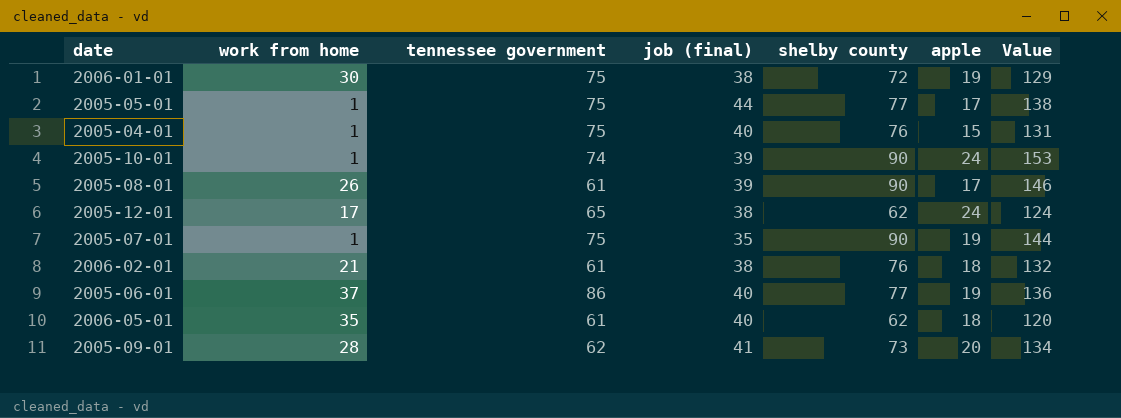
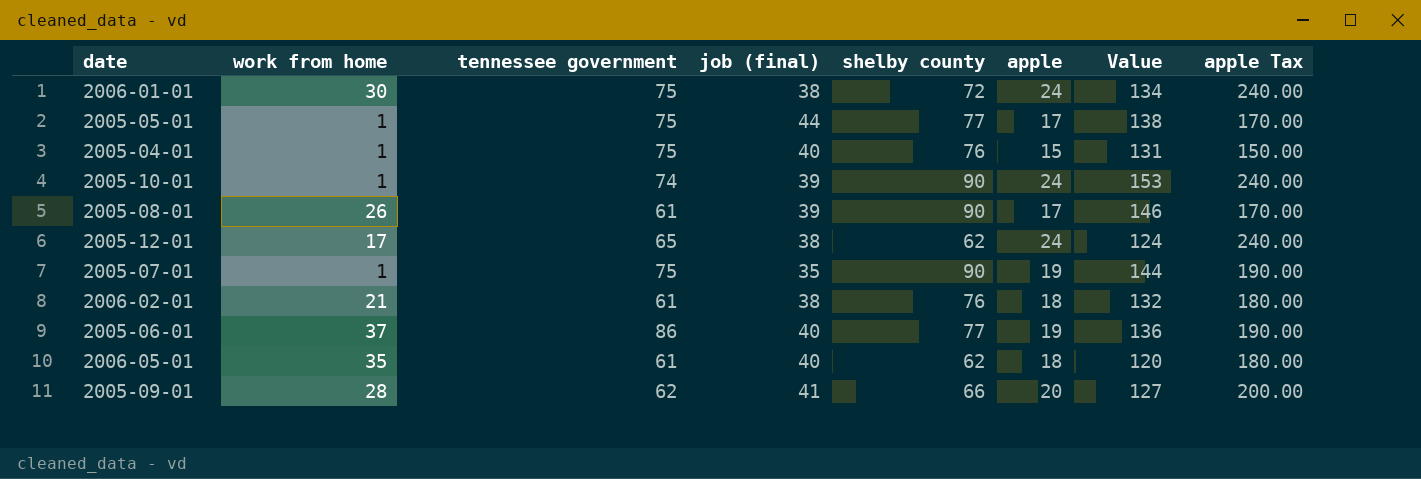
column apple Tax | formula: none -> [apple] * 10
2006-01-01 | apple: 19 -> 24
2006-01-01 | Value: 129 -> 134
2005-09-01 | shelby county: 73 -> 66
2005-09-01 | Value: 134 -> 127

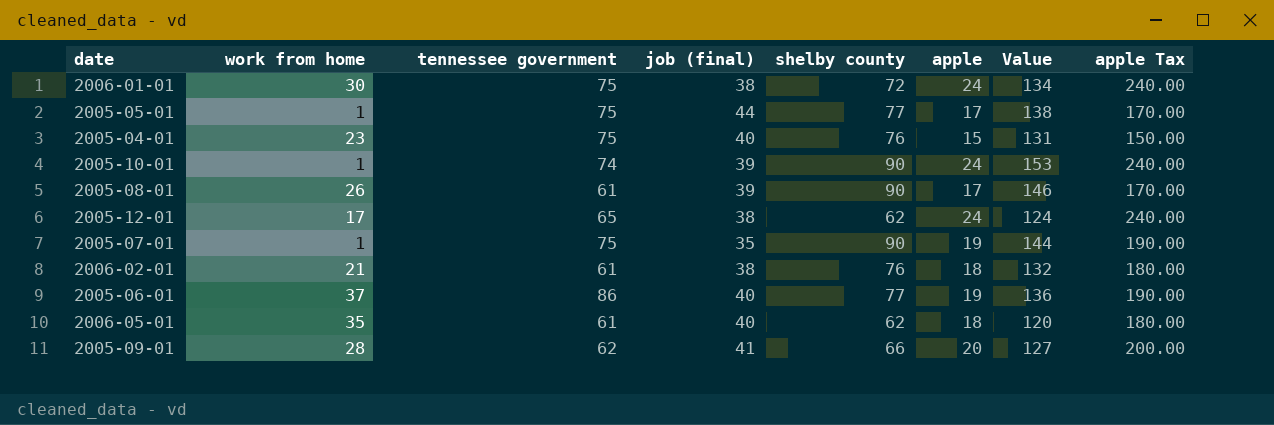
2005-04-01 | work from home: 1 -> 23

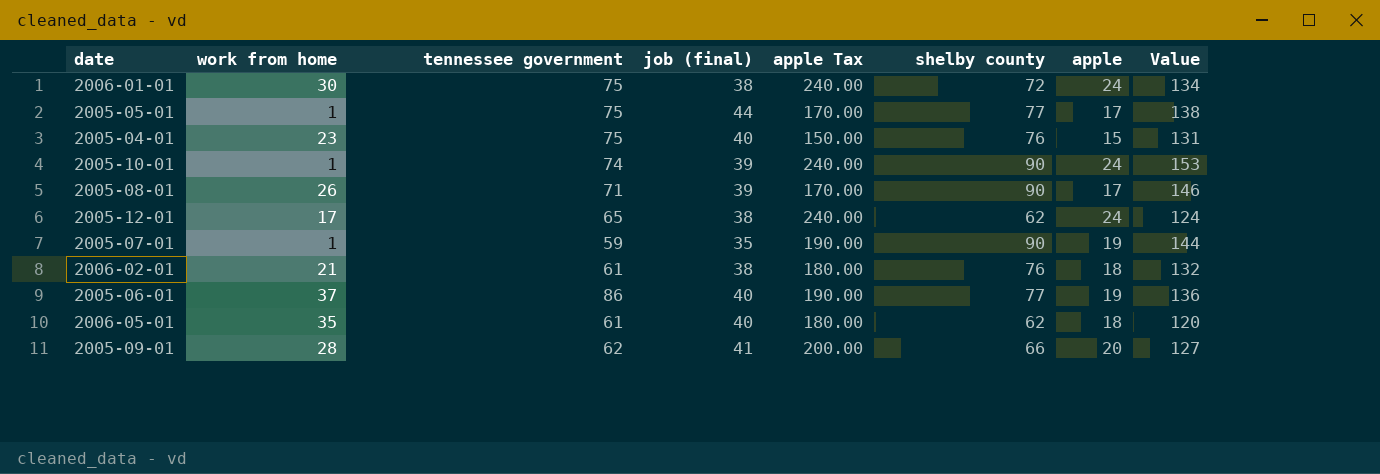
column apple Tax | position: 8 -> 5
2005-08-01 | tennessee government: 61 -> 71
2005-07-01 | tennessee government: 75 -> 59

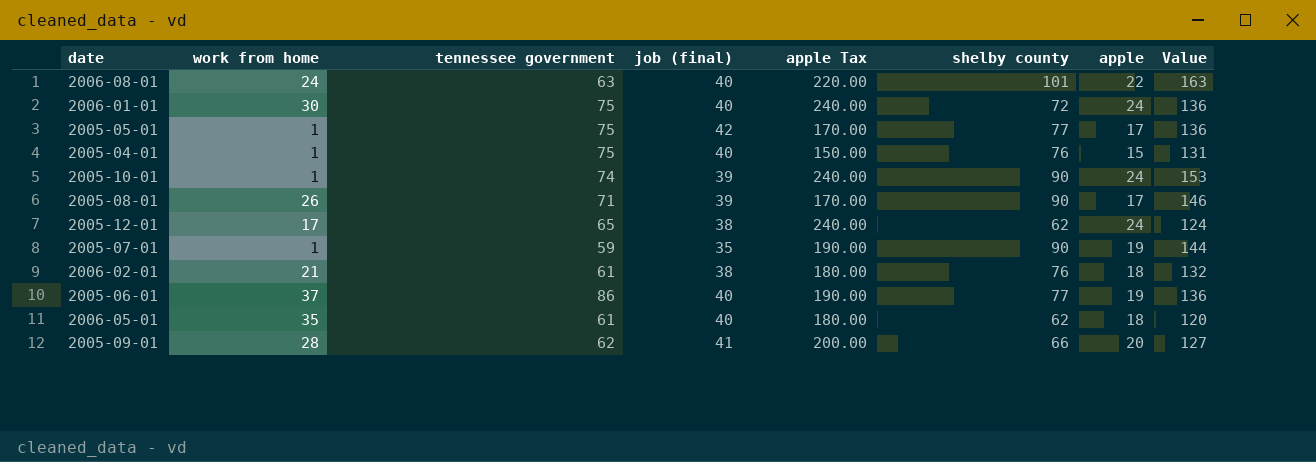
row 2006-08-01: none -> 24 | 63 | 40 | 220.00 | 101 | 22 | 163
2006-01-01 | job (final): 38 -> 40
2006-01-01 | Value: 134 -> 136
2005-05-01 | job (final): 44 -> 42
2005-05-01 | Value: 138 -> 136
2005-04-01 | work from home: 23 -> 1

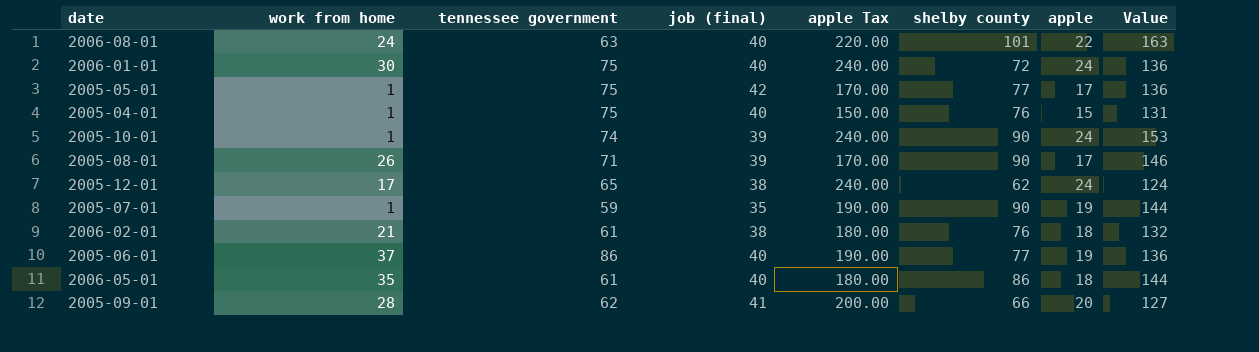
2006-05-01 | shelby county: 62 -> 86
2006-05-01 | Value: 120 -> 144

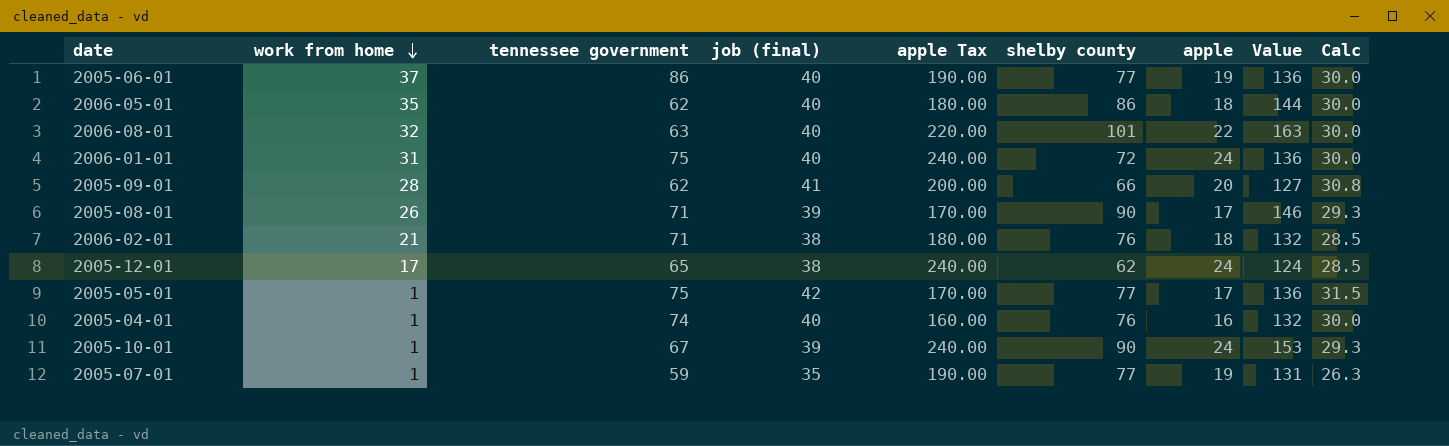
row order: none -> work from home descending
column Calc | formula: none -> [job (final)] * 0.75
2006-05-01 | tennessee government: 61 -> 62
2006-08-01 | work from home: 24 -> 32
2006-01-01 | work from home: 30 -> 31
2006-02-01 | tennessee government: 61 -> 71
2005-04-01 | tennessee government: 75 -> 74
2005-04-01 | apple Tax: 150.00 -> 160.00
2005-04-01 | apple: 15 -> 16
2005-04-01 | Value: 131 -> 132
2005-10-01 | tennessee government: 74 -> 67
2005-07-01 | shelby county: 90 -> 77
2005-07-01 | Value: 144 -> 131

